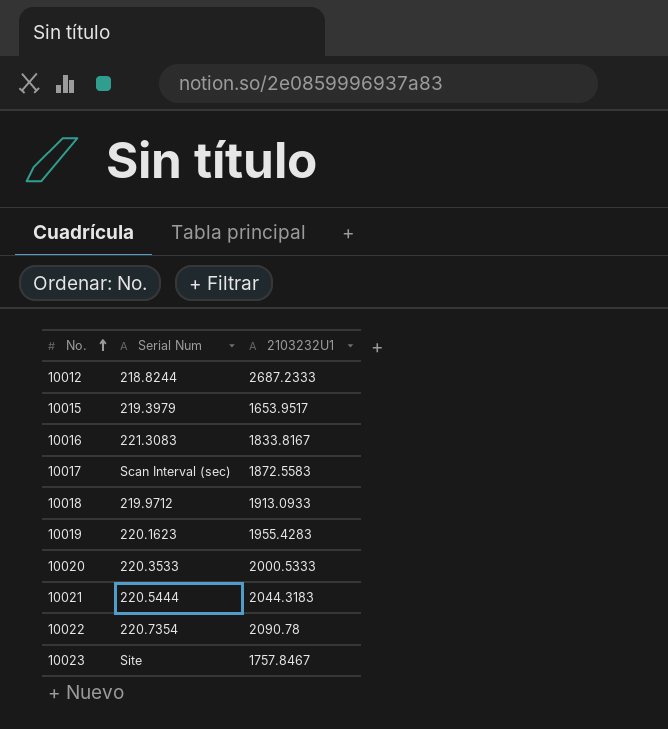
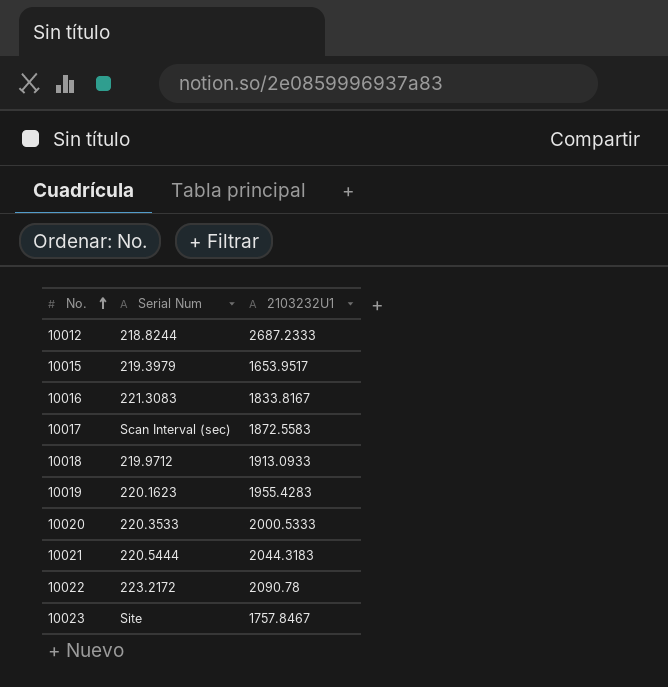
10022 | Serial Num: 220.7354 -> 223.2172

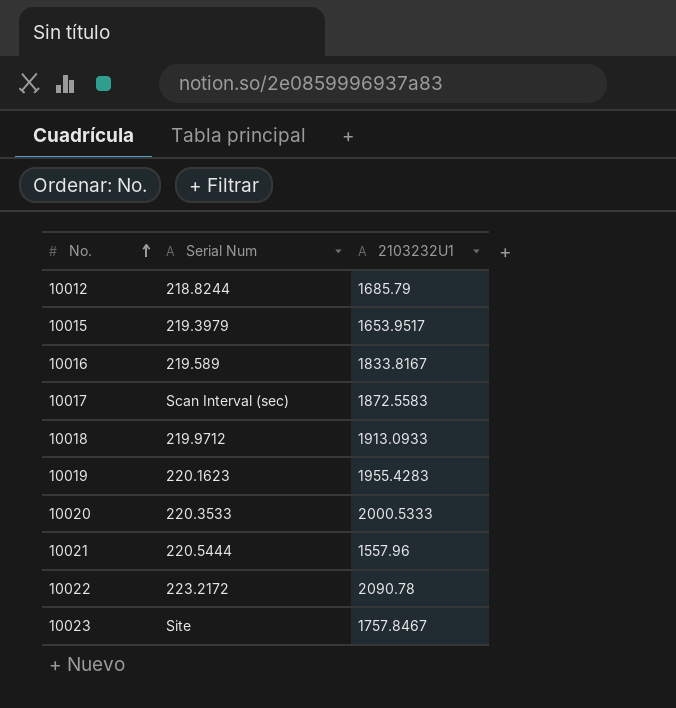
10012 | 2103232U1: 2687.2333 -> 1685.79
10016 | Serial Num: 221.3083 -> 219.589
10021 | 2103232U1: 2044.3183 -> 1557.96

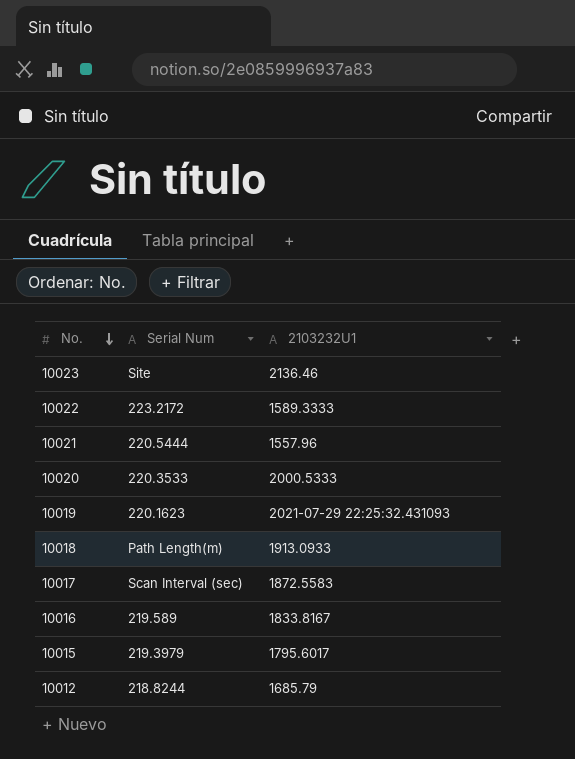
row order: No. ascending -> No. descending
10023 | 2103232U1: 1757.8467 -> 2136.46
10022 | 2103232U1: 2090.78 -> 1589.3333
10019 | 2103232U1: 1955.4283 -> 2021-07-29 22:25:32.431093
10018 | Serial Num: 219.9712 -> Path Length(m)
10015 | 2103232U1: 1653.9517 -> 1795.6017

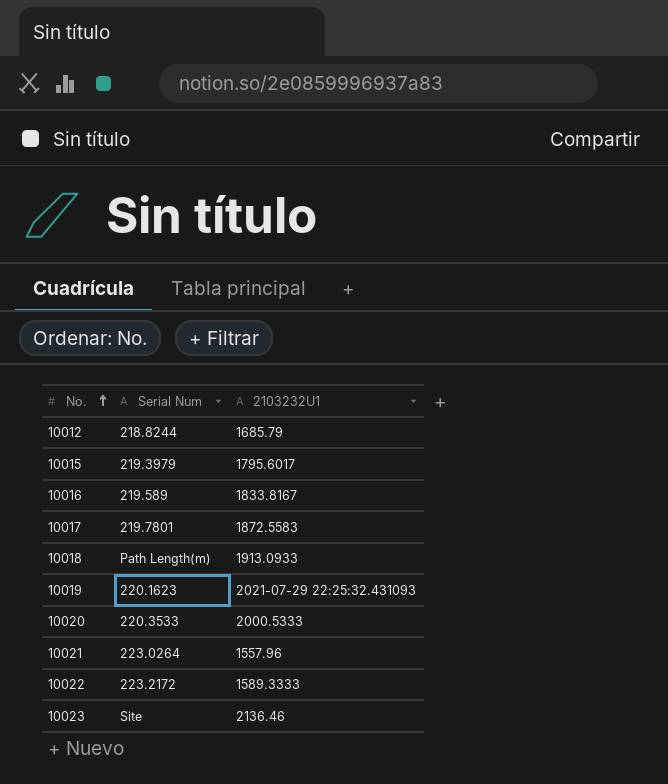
row order: No. descending -> No. ascending
10017 | Serial Num: Scan Interval (sec) -> 219.7801
10021 | Serial Num: 220.5444 -> 223.0264

